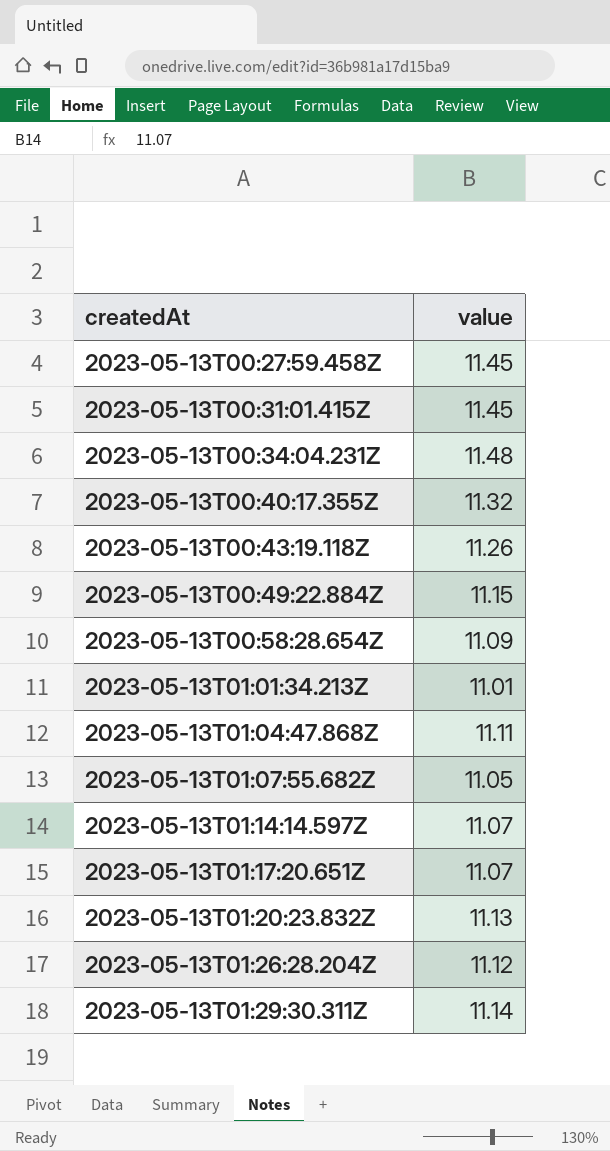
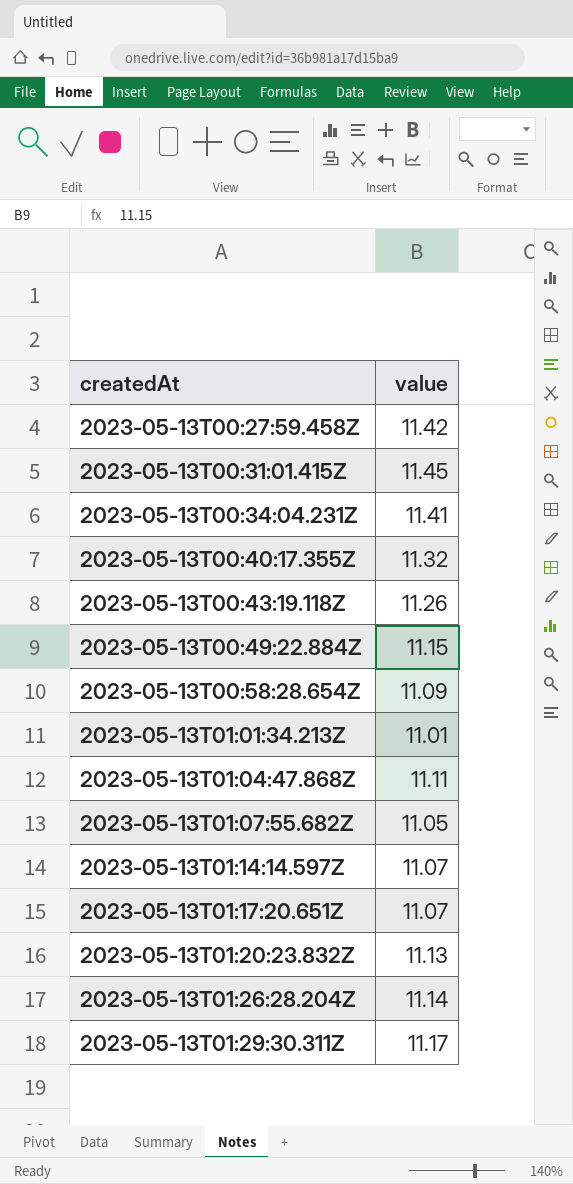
2023-05-13T00:27:59.458Z | value: 11.45 -> 11.42
2023-05-13T00:34:04.231Z | value: 11.48 -> 11.41
2023-05-13T01:26:28.204Z | value: 11.12 -> 11.14
2023-05-13T01:29:30.311Z | value: 11.14 -> 11.17

